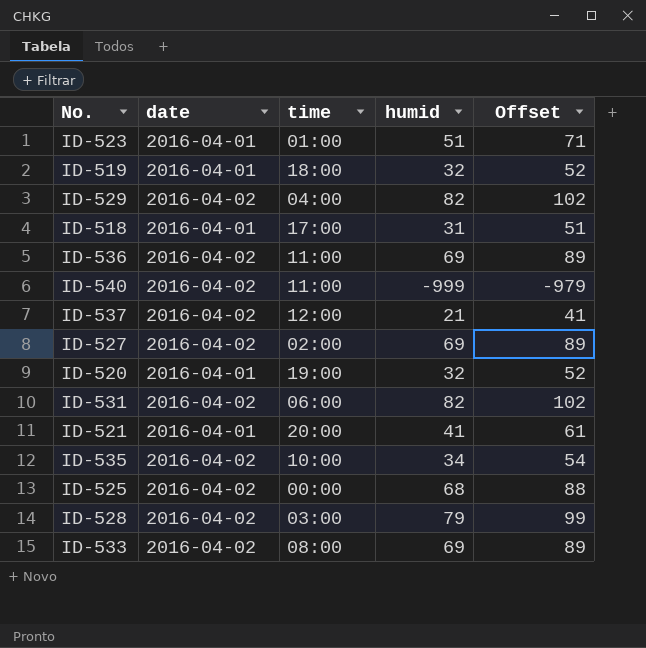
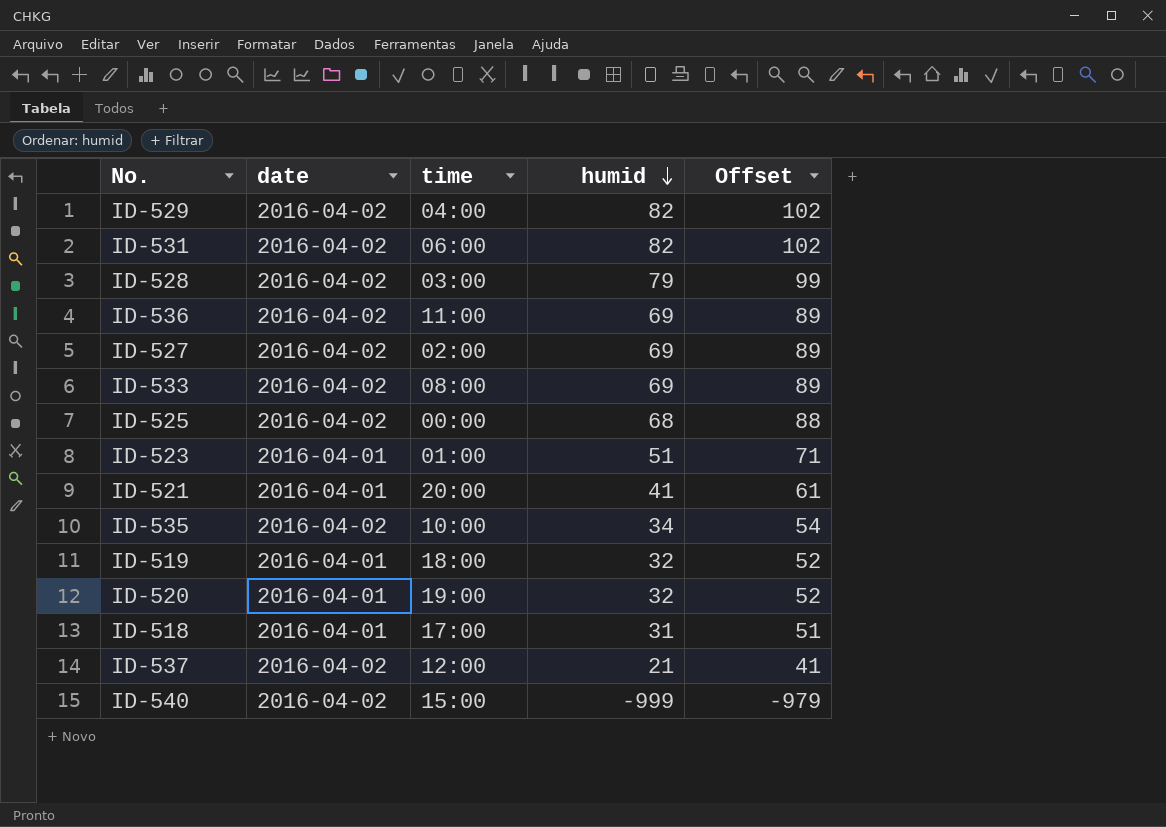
row order: none -> humid descending
ID-540 | time: 11:00 -> 15:00

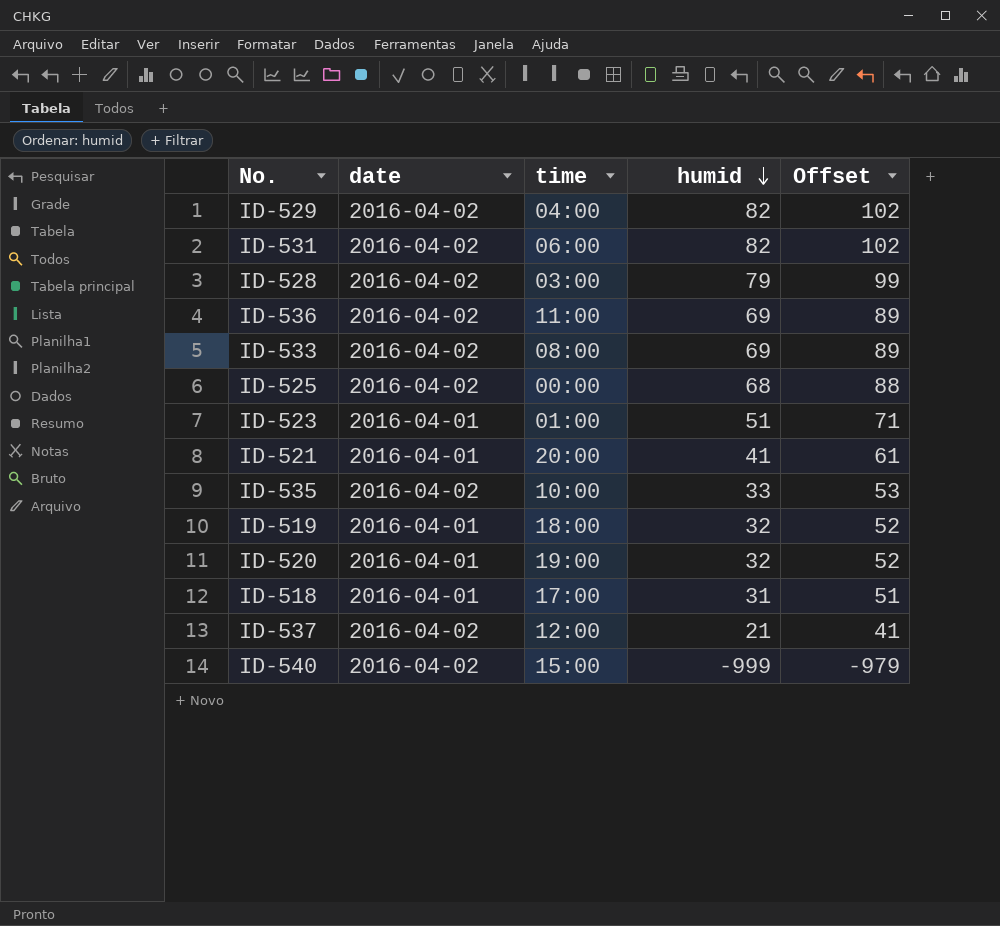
row ID-527: 2016-04-02 | 02:00 | 69 | 89 -> none
ID-535 | humid: 34 -> 33
ID-535 | Offset: 54 -> 53

